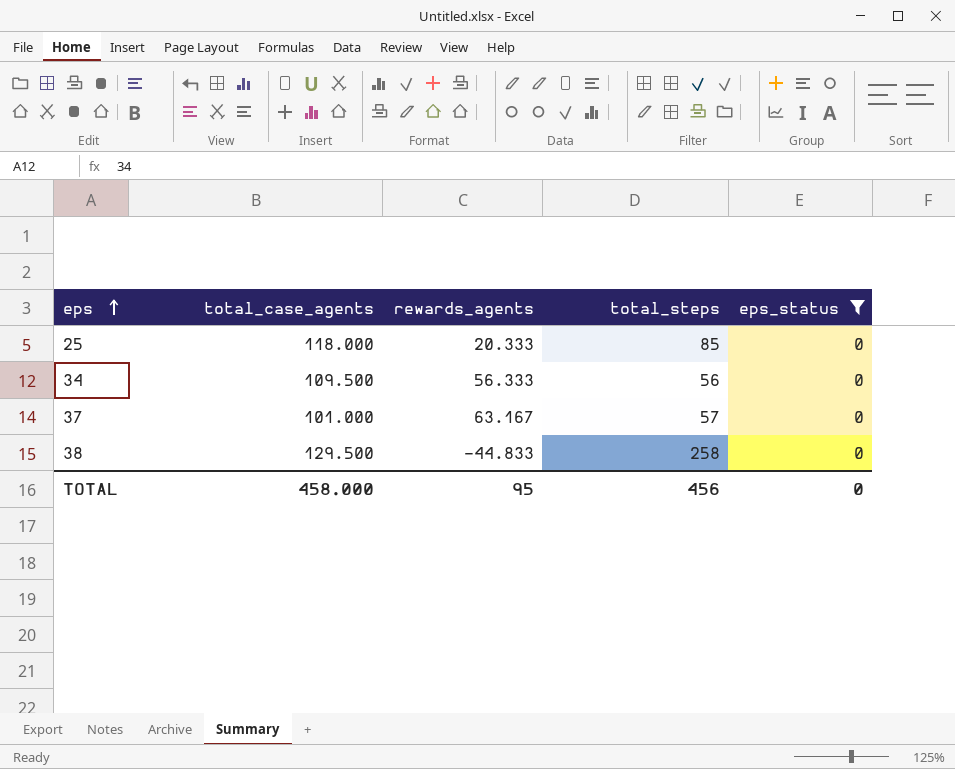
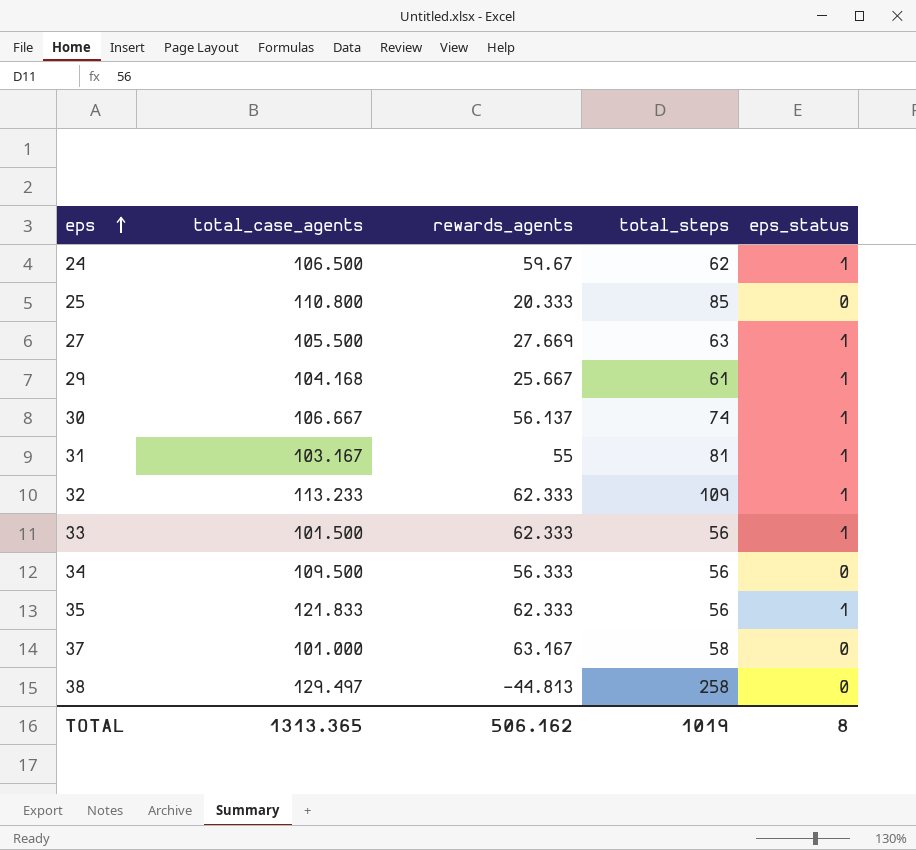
filter: eps_status = 0 -> none
25 | total_case_agents: 118.000 -> 110.800
37 | total_steps: 57 -> 58
38 | total_case_agents: 129.500 -> 129.497
38 | rewards_agents: -44.833 -> -44.813
TOTAL | total_case_agents: 458.000 -> 1313.365
TOTAL | rewards_agents: 95 -> 506.162
TOTAL | total_steps: 456 -> 1019
TOTAL | eps_status: 0 -> 8

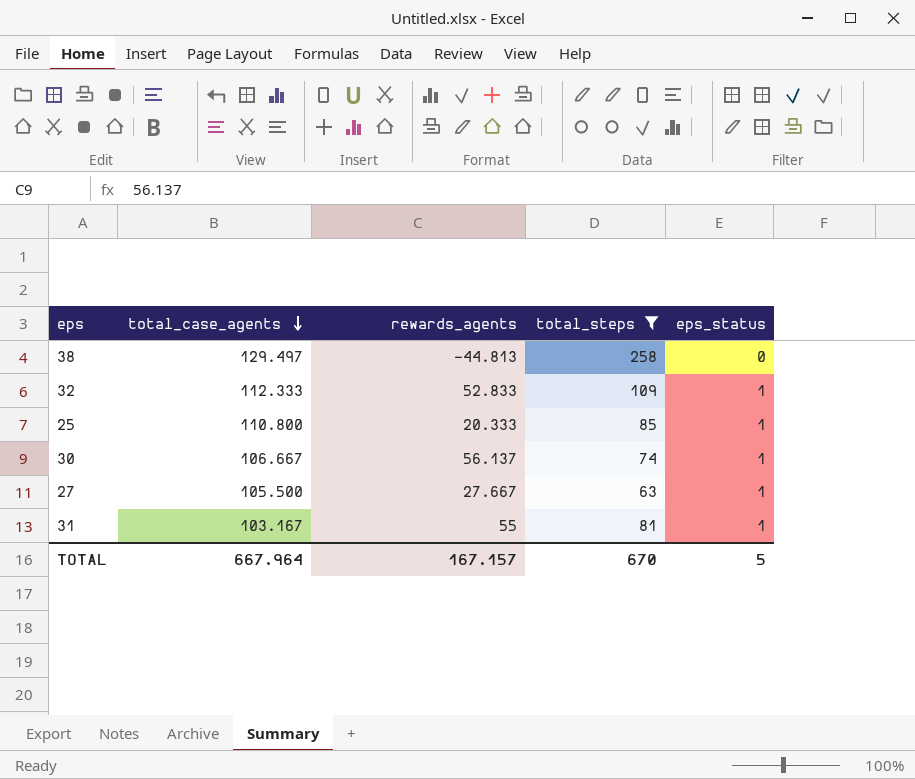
filter: none -> total_steps >= 63
row order: eps ascending -> total_case_agents descending
32 | total_case_agents: 113.233 -> 112.333
32 | rewards_agents: 62.333 -> 52.833
25 | eps_status: 0 -> 1
27 | rewards_agents: 27.669 -> 27.667
TOTAL | total_case_agents: 1313.365 -> 667.964
TOTAL | rewards_agents: 506.162 -> 167.157
TOTAL | total_steps: 1019 -> 670
TOTAL | eps_status: 8 -> 5

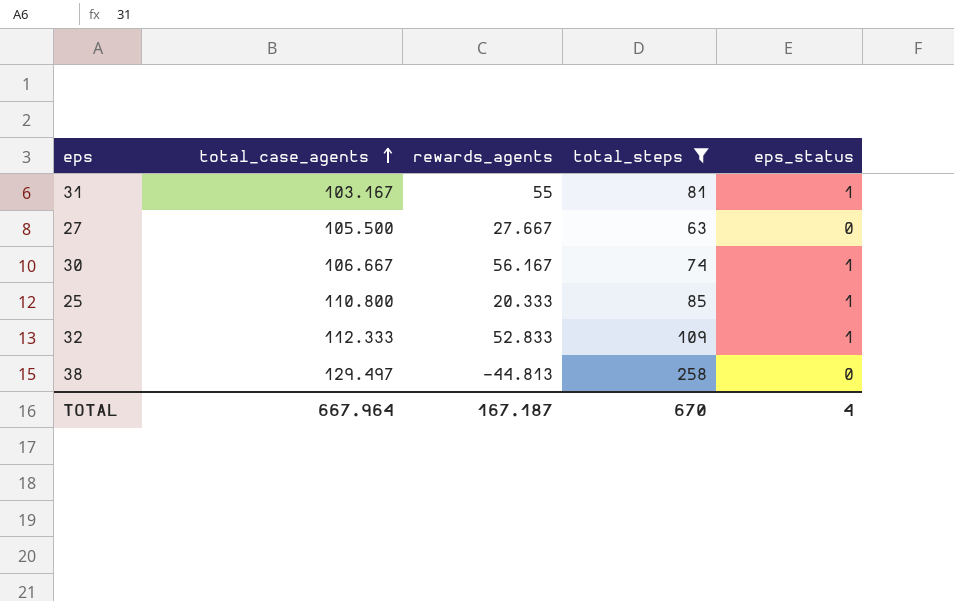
row order: total_case_agents descending -> total_case_agents ascending
27 | eps_status: 1 -> 0
30 | rewards_agents: 56.137 -> 56.167
TOTAL | rewards_agents: 167.157 -> 167.187
TOTAL | eps_status: 5 -> 4

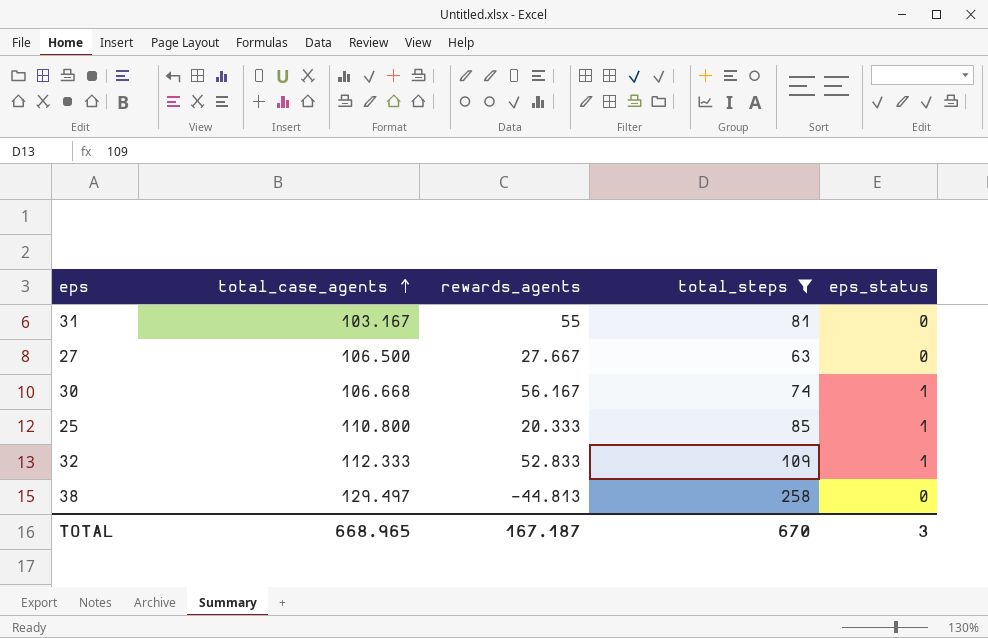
31 | eps_status: 1 -> 0
27 | total_case_agents: 105.500 -> 106.500
30 | total_case_agents: 106.667 -> 106.668
TOTAL | total_case_agents: 667.964 -> 668.965
TOTAL | eps_status: 4 -> 3

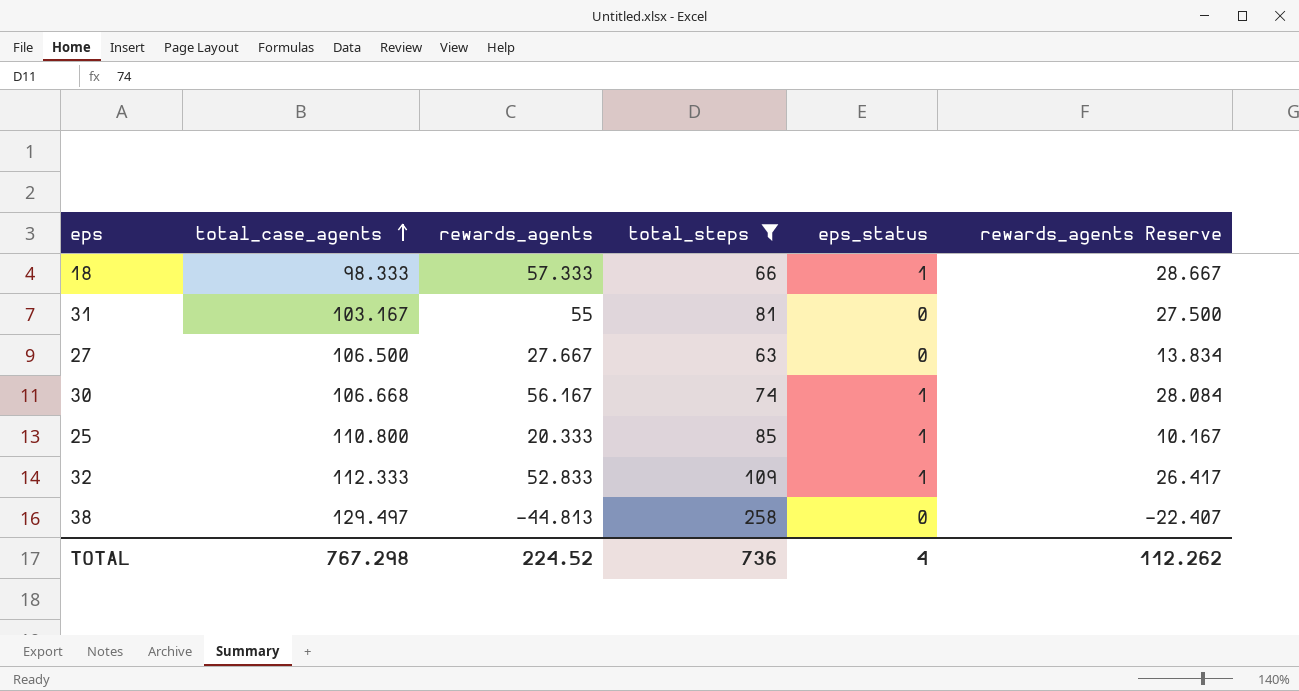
column rewards_agents Reserve | formula: none -> [rewards_agents] * 0.5
row 18: none -> 98.333 | 57.333 | 66 | 1 | 28.667
TOTAL | total_case_agents: 668.965 -> 767.298
TOTAL | rewards_agents: 167.187 -> 224.52
TOTAL | total_steps: 670 -> 736
TOTAL | eps_status: 3 -> 4

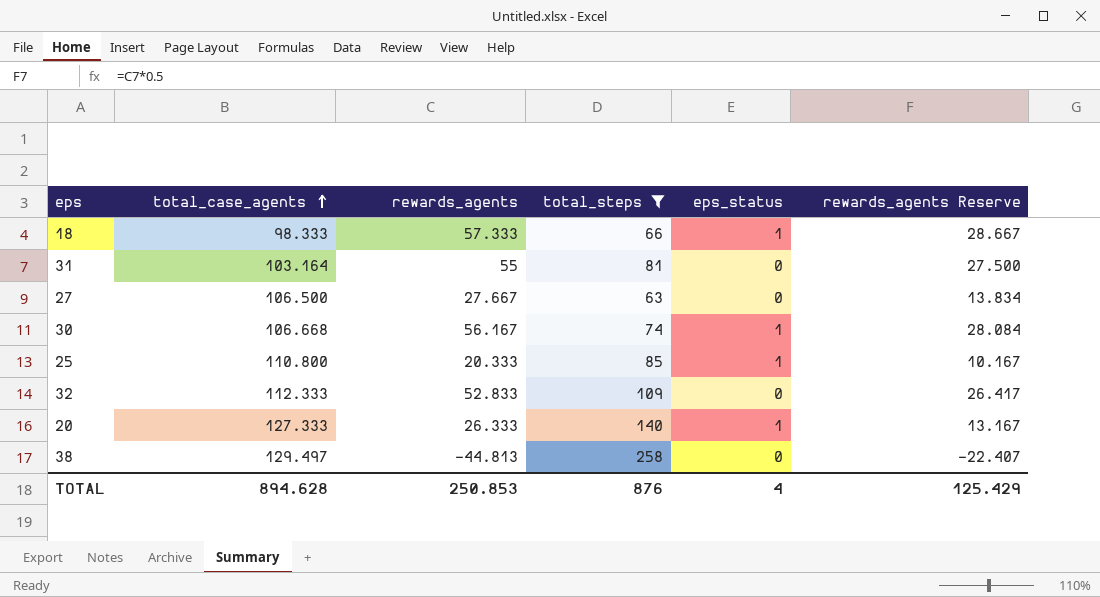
31 | total_case_agents: 103.167 -> 103.164
32 | eps_status: 1 -> 0
row 20: none -> 127.333 | 26.333 | 140 | 1 | 13.167
TOTAL | total_case_agents: 767.298 -> 894.628
TOTAL | rewards_agents: 224.52 -> 250.853
TOTAL | total_steps: 736 -> 876
TOTAL | rewards_agents Reserve: 112.262 -> 125.429

